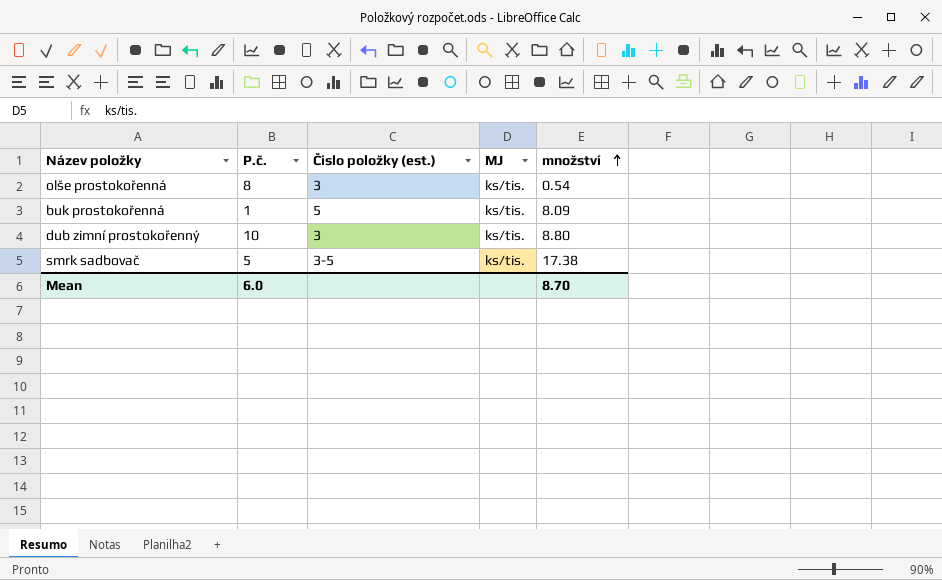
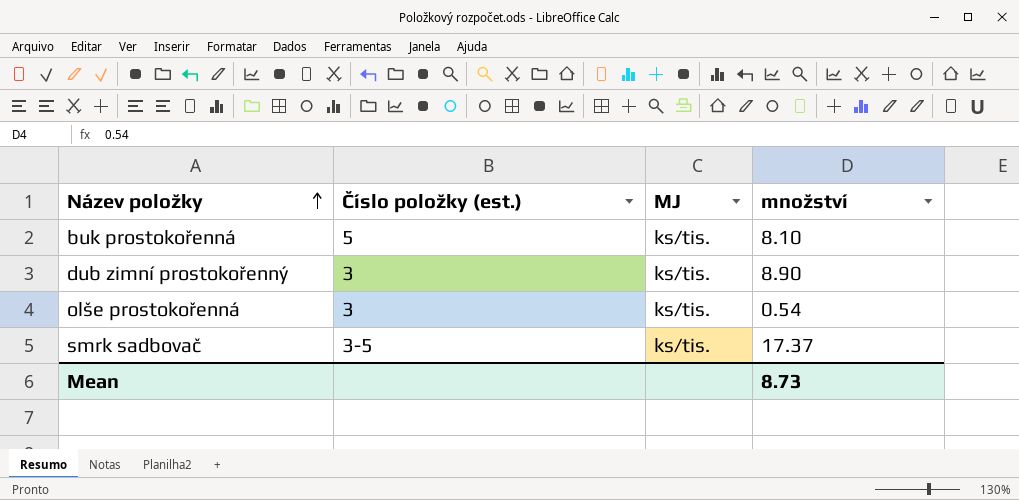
row order: množství ascending -> Název položky ascending
column P.č. | position: 2 -> none
buk prostokořenná | množství: 8.09 -> 8.10
dub zimní prostokořenný | množství: 8.80 -> 8.90
smrk sadbovač | množství: 17.38 -> 17.37
Mean | množství: 8.70 -> 8.73

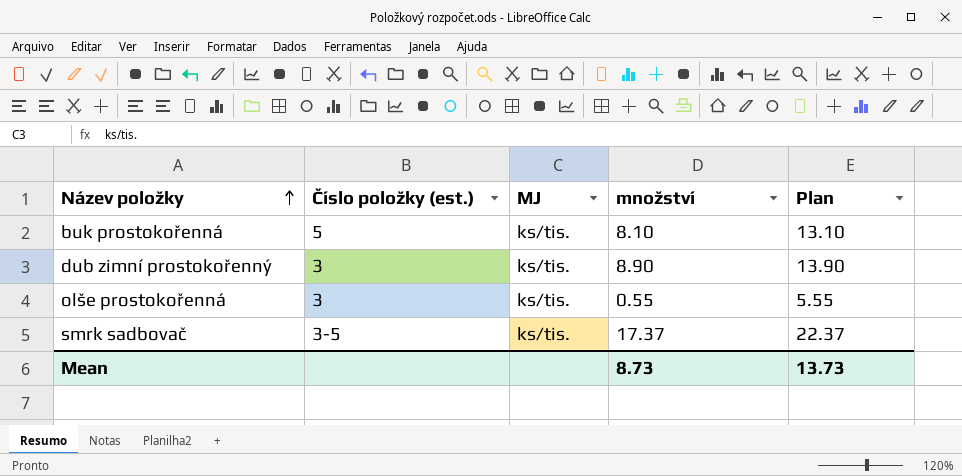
column Plan | formula: none -> [množství] + 5
olše prostokořenná | množství: 0.54 -> 0.55

